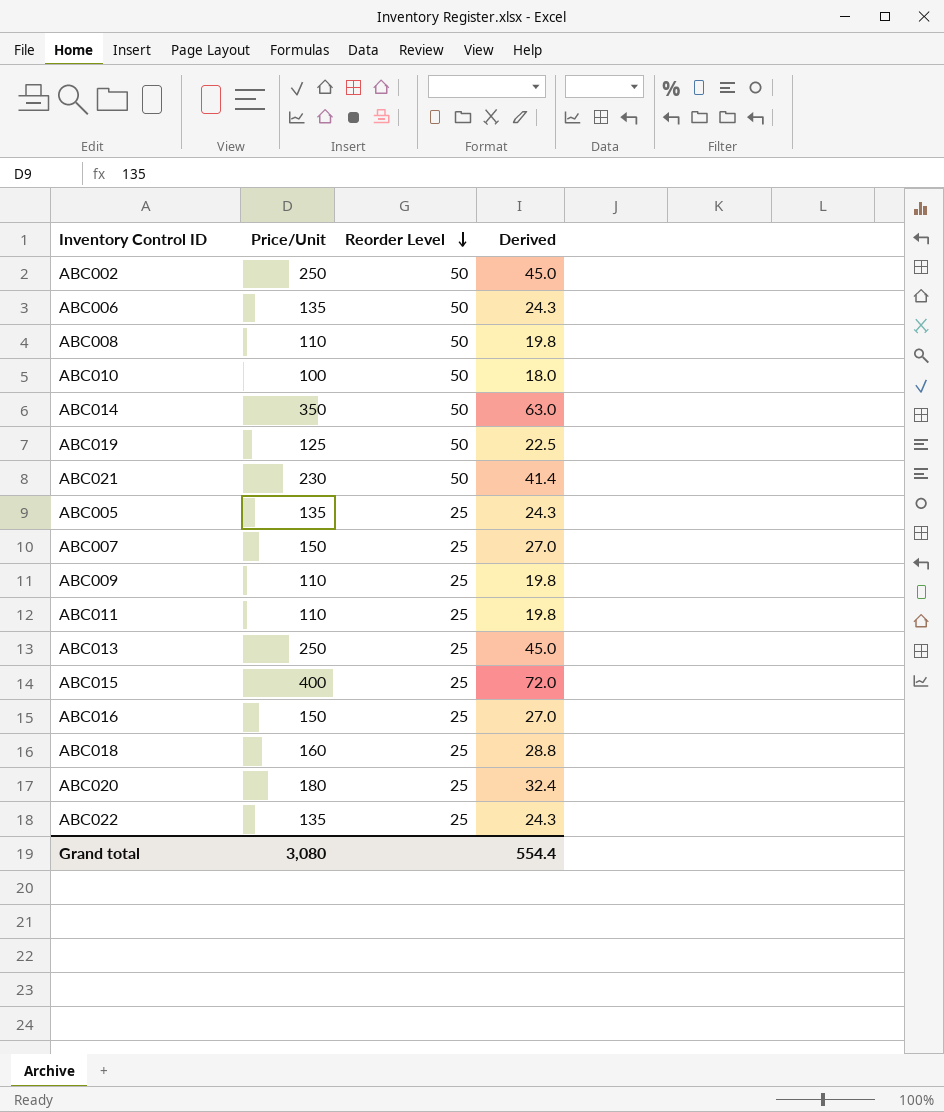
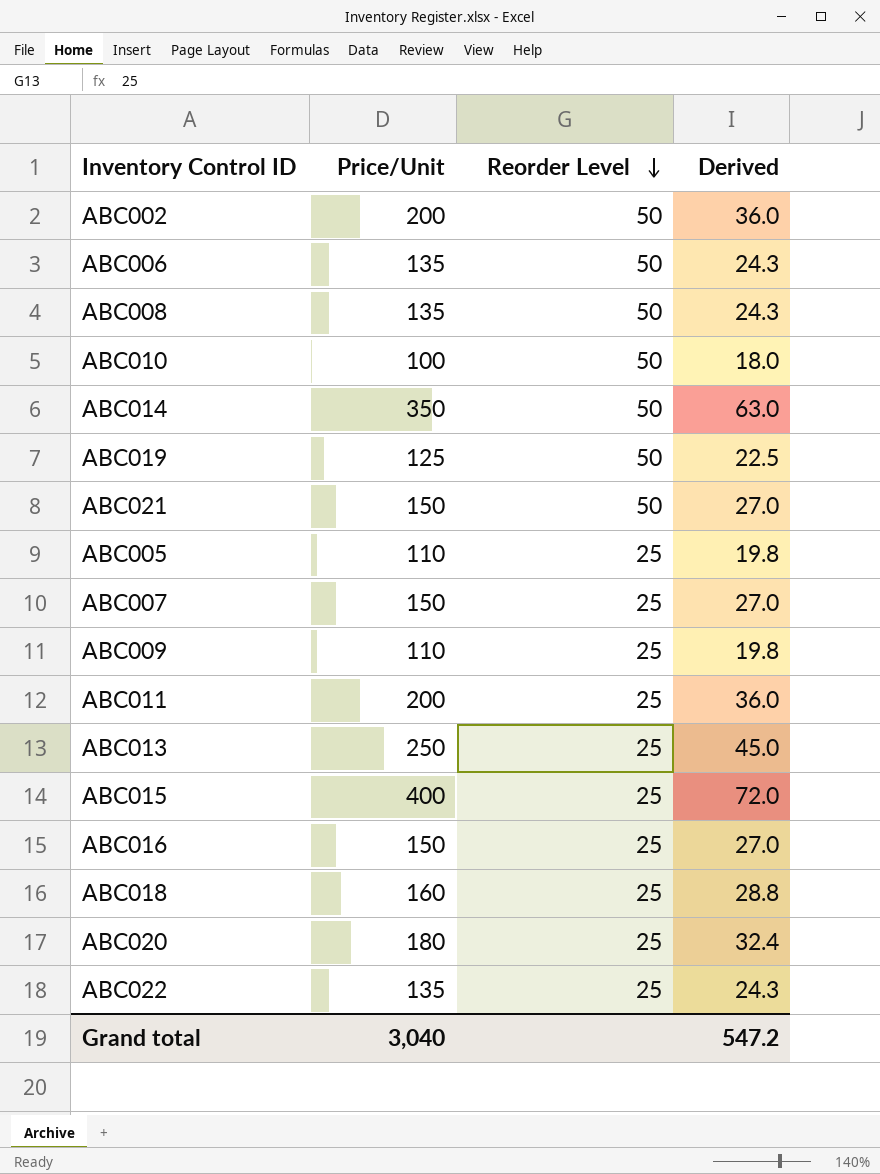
ABC002 | Price/Unit: 250 -> 200
ABC002 | Derived: 45.0 -> 36.0
ABC008 | Price/Unit: 110 -> 135
ABC008 | Derived: 19.8 -> 24.3
ABC021 | Price/Unit: 230 -> 150
ABC021 | Derived: 41.4 -> 27.0
ABC005 | Price/Unit: 135 -> 110
ABC005 | Derived: 24.3 -> 19.8
ABC011 | Price/Unit: 110 -> 200
ABC011 | Derived: 19.8 -> 36.0
Grand total | Price/Unit: 3,080 -> 3,040
Grand total | Derived: 554.4 -> 547.2

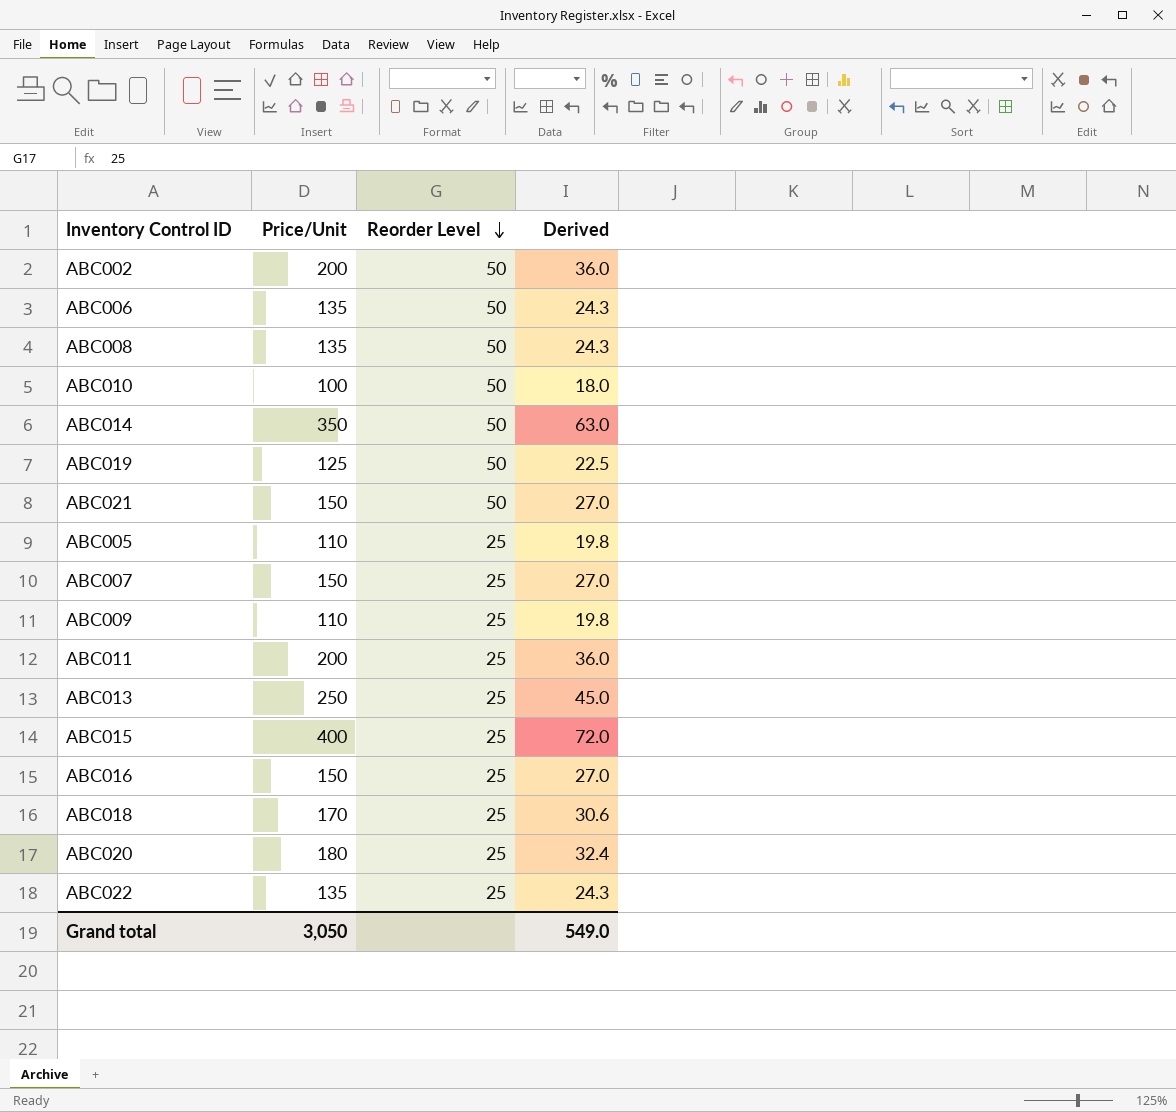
ABC018 | Price/Unit: 160 -> 170
ABC018 | Derived: 28.8 -> 30.6
Grand total | Price/Unit: 3,040 -> 3,050
Grand total | Derived: 547.2 -> 549.0

